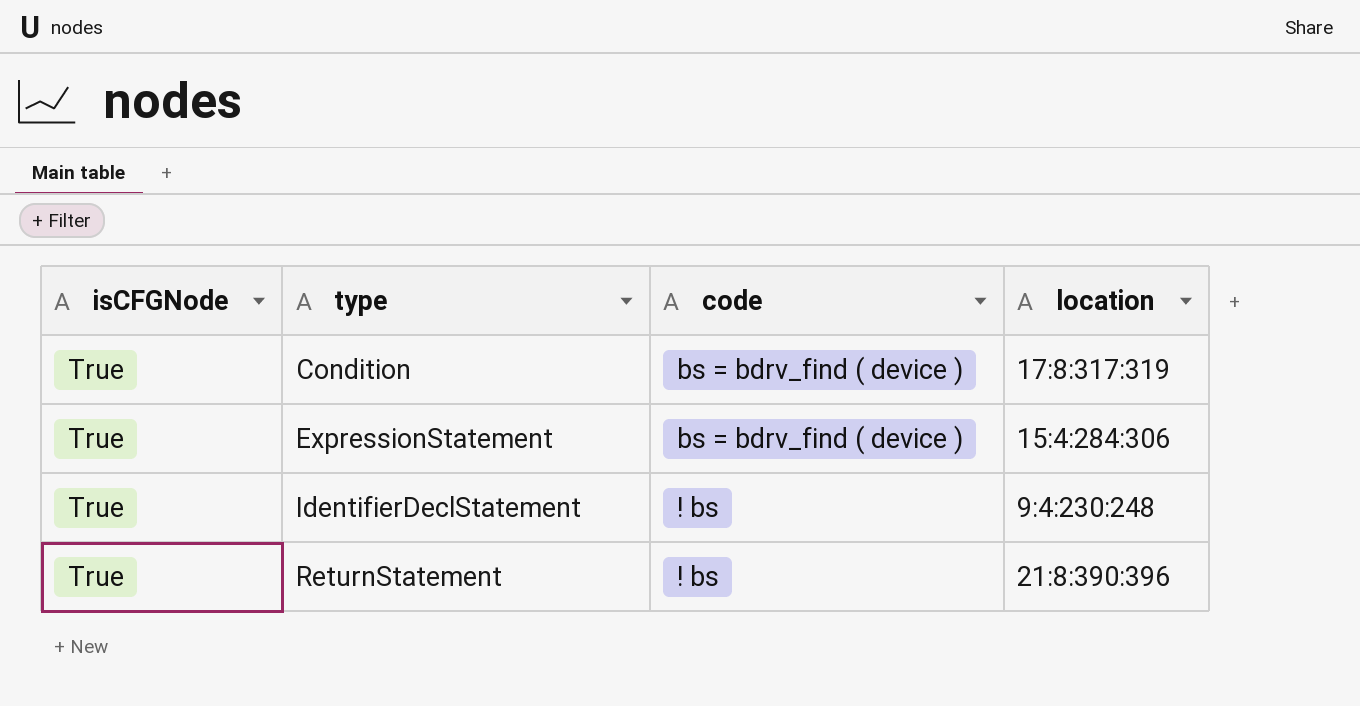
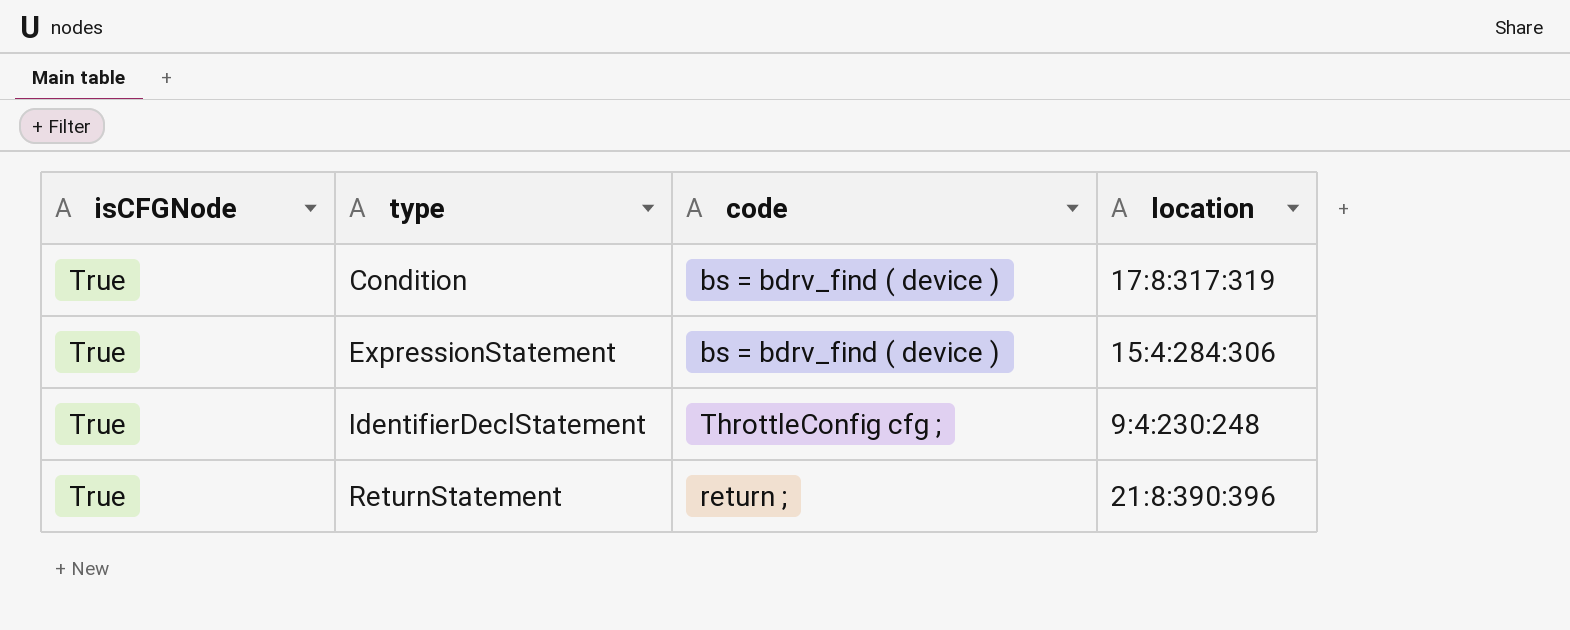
IdentifierDeclStatement | code: ! bs -> ThrottleConfig cfg ;
ReturnStatement | code: ! bs -> return ;

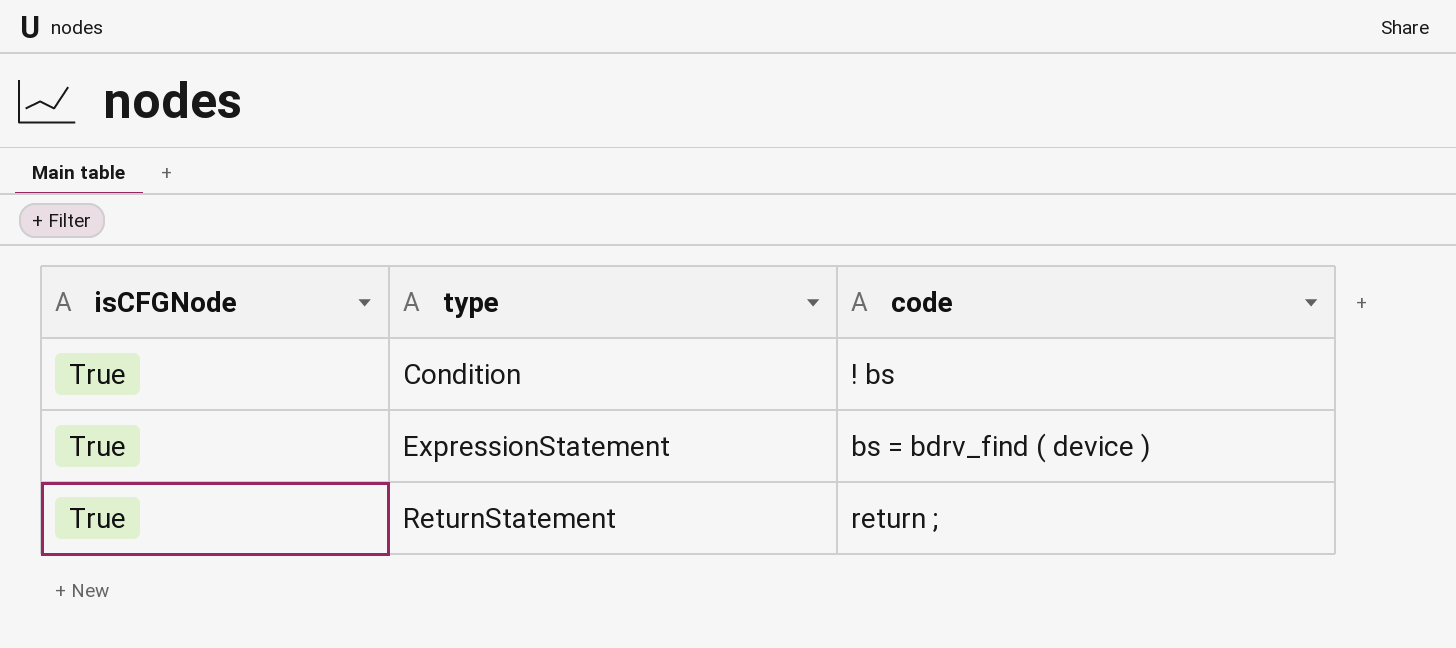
column location | position: 4 -> none
row IdentifierDeclStatement: True | ThrottleConfig cfg ; | 9:4:230:248 -> none
Condition | code: bs = bdrv_find ( device ) -> ! bs

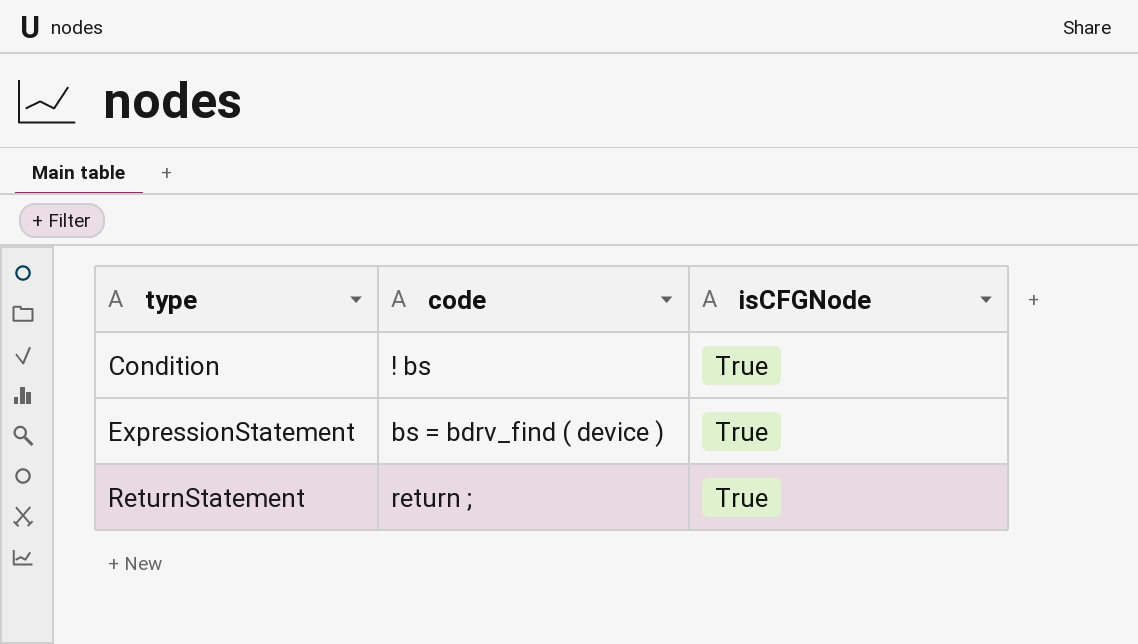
column isCFGNode | position: 1 -> 3

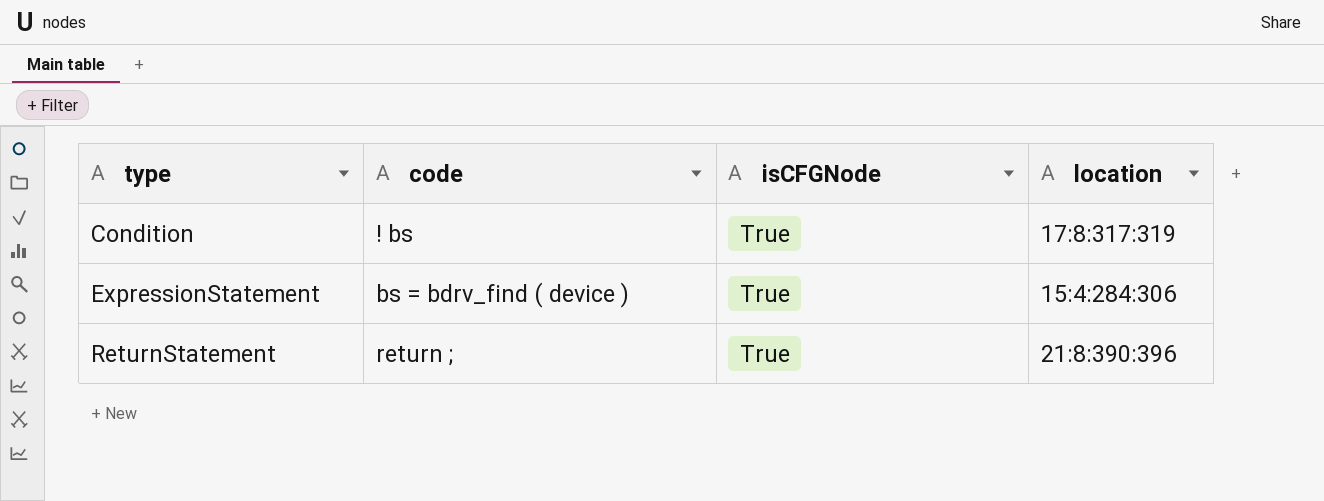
column location | position: none -> 4

